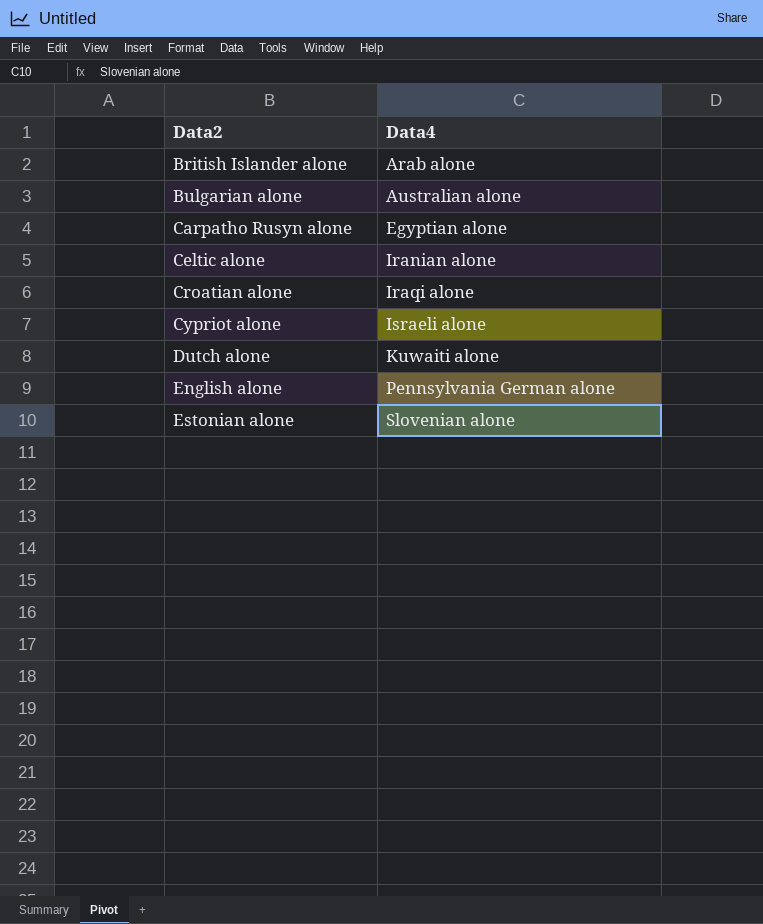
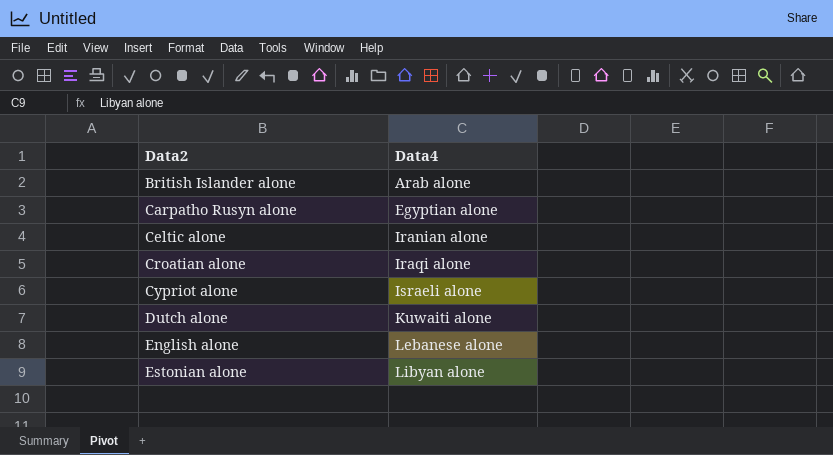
row Bulgarian alone: Australian alone -> none
English alone | Data4: Pennsylvania German alone -> Lebanese alone
Estonian alone | Data4: Slovenian alone -> Libyan alone

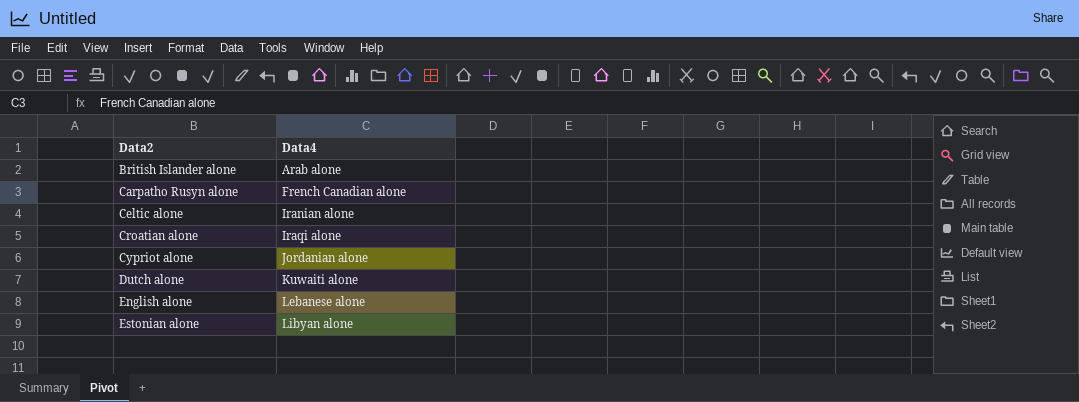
Carpatho Rusyn alone | Data4: Egyptian alone -> French Canadian alone
Cypriot alone | Data4: Israeli alone -> Jordanian alone

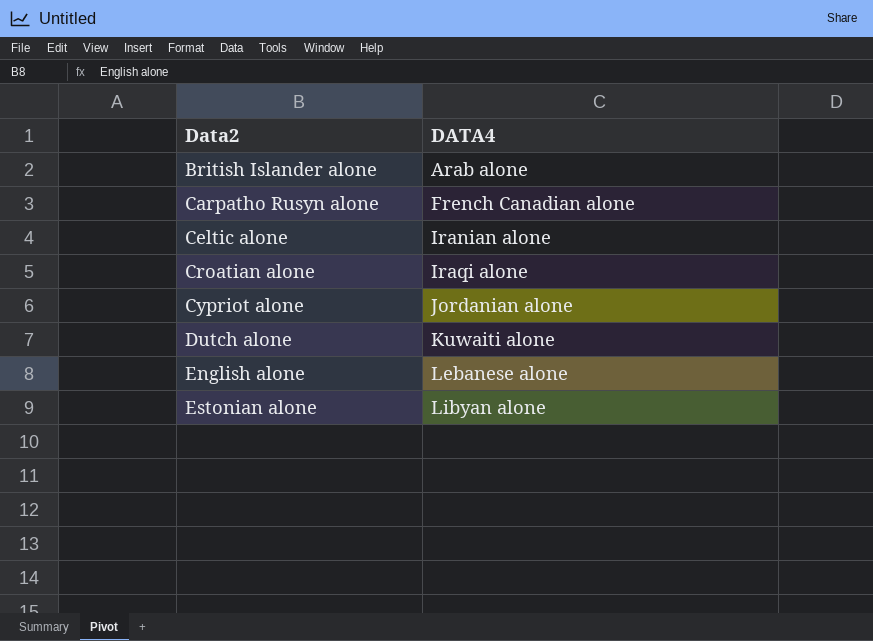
column name: Data4 -> DATA4

